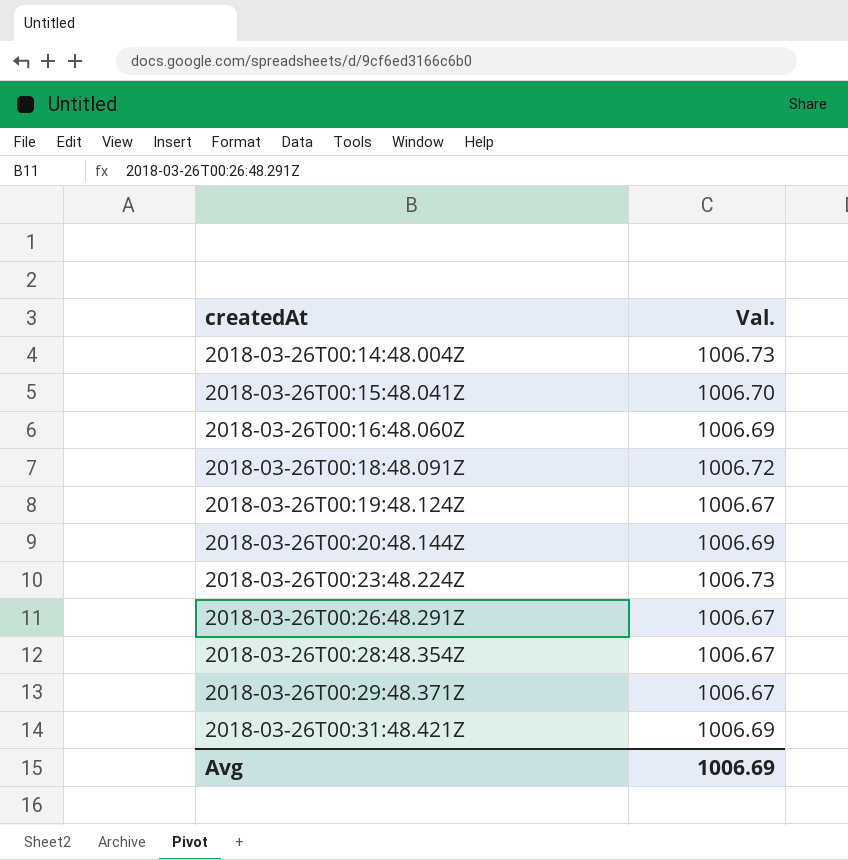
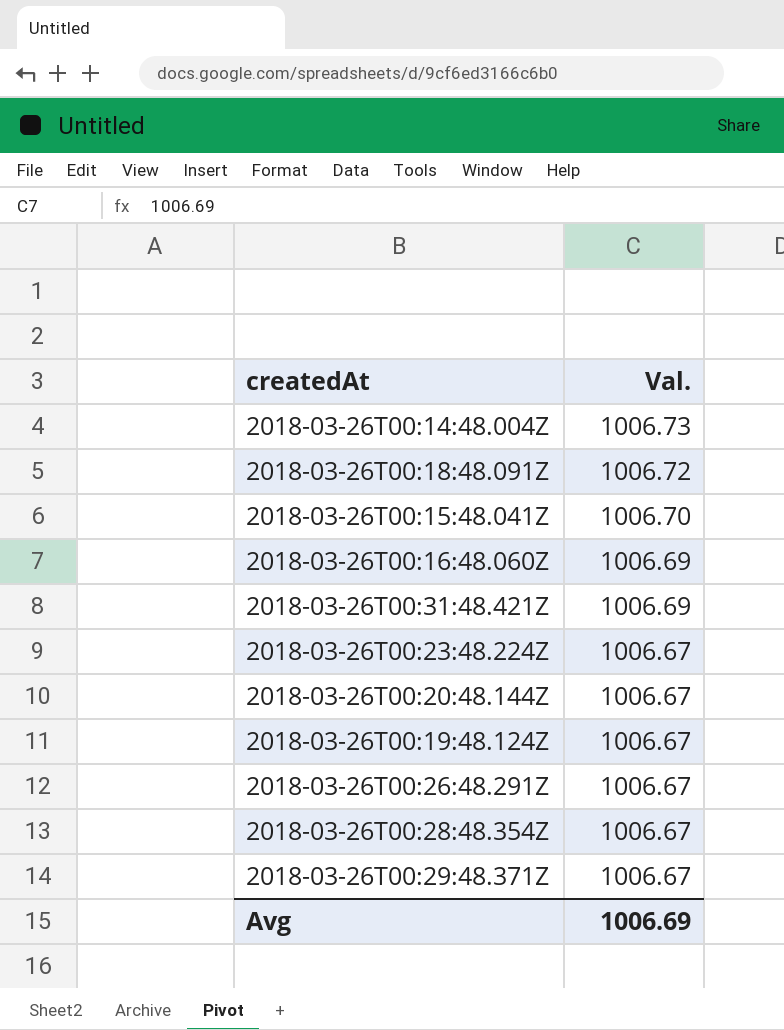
row order: createdAt ascending -> Val. descending
2018-03-26T00:23:48.224Z | Val.: 1006.73 -> 1006.67
2018-03-26T00:20:48.144Z | Val.: 1006.69 -> 1006.67

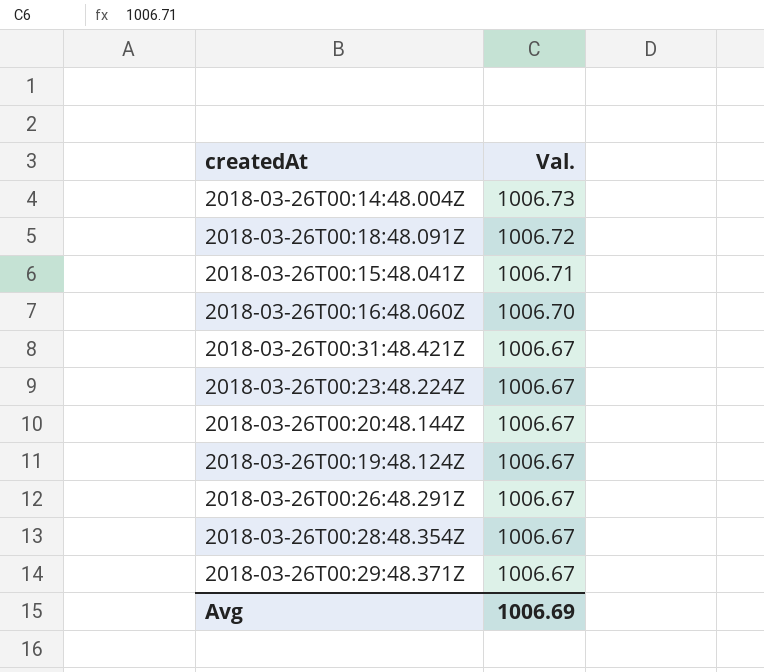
2018-03-26T00:15:48.041Z | Val.: 1006.70 -> 1006.71
2018-03-26T00:16:48.060Z | Val.: 1006.69 -> 1006.70
2018-03-26T00:31:48.421Z | Val.: 1006.69 -> 1006.67

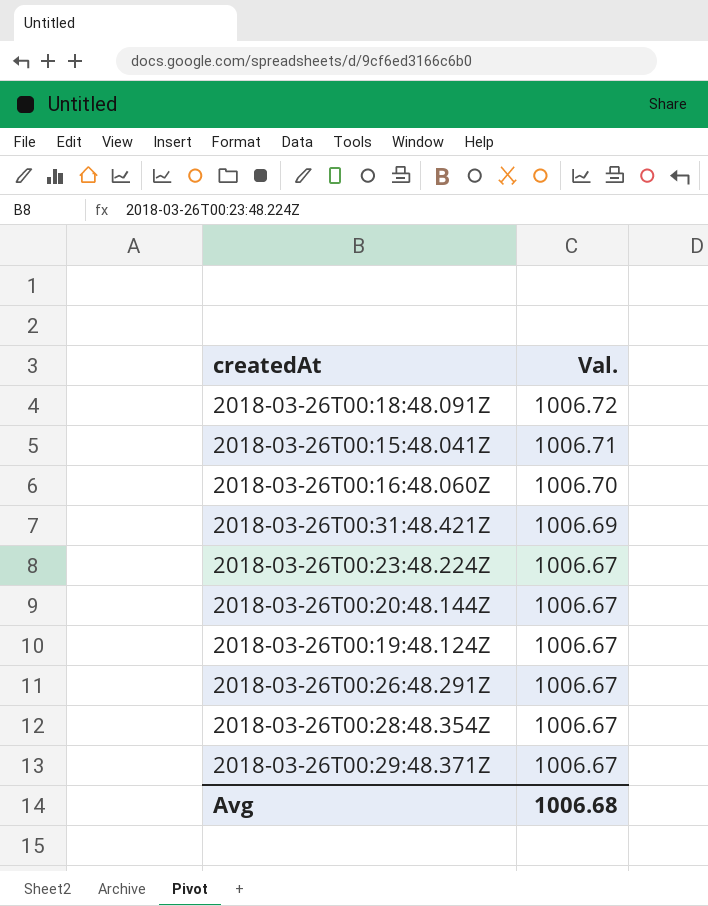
row 2018-03-26T00:14:48.004Z: 1006.73 -> none
2018-03-26T00:31:48.421Z | Val.: 1006.67 -> 1006.69
Avg | Val.: 1006.69 -> 1006.68

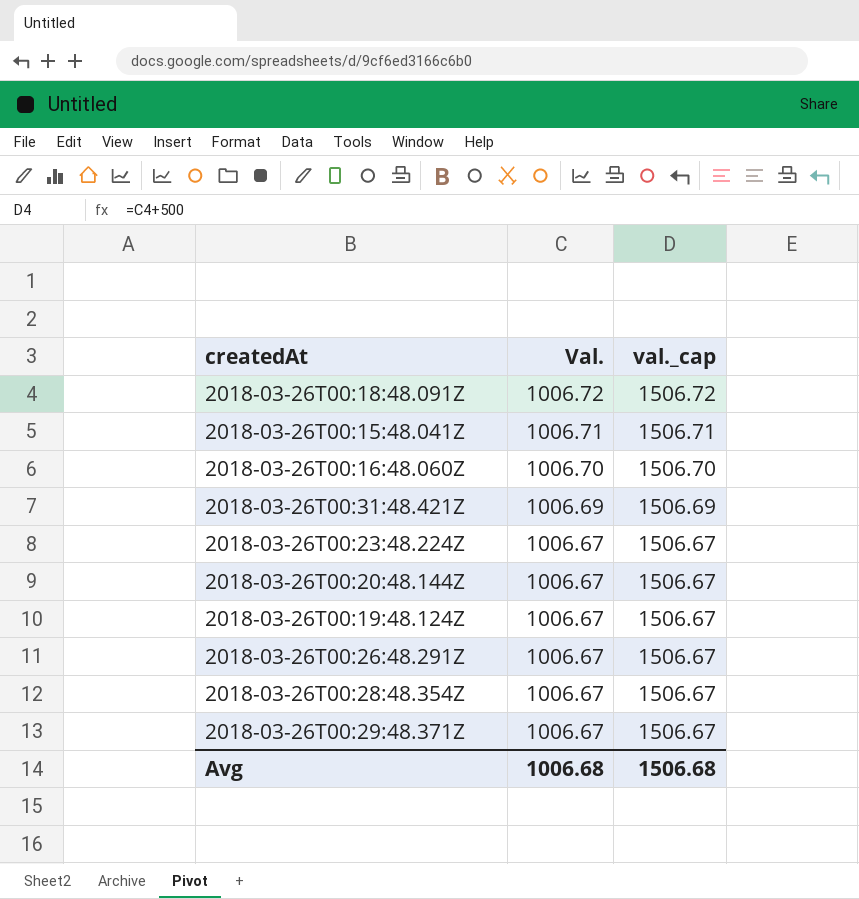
column val._cap | formula: none -> [Val.] + 500

